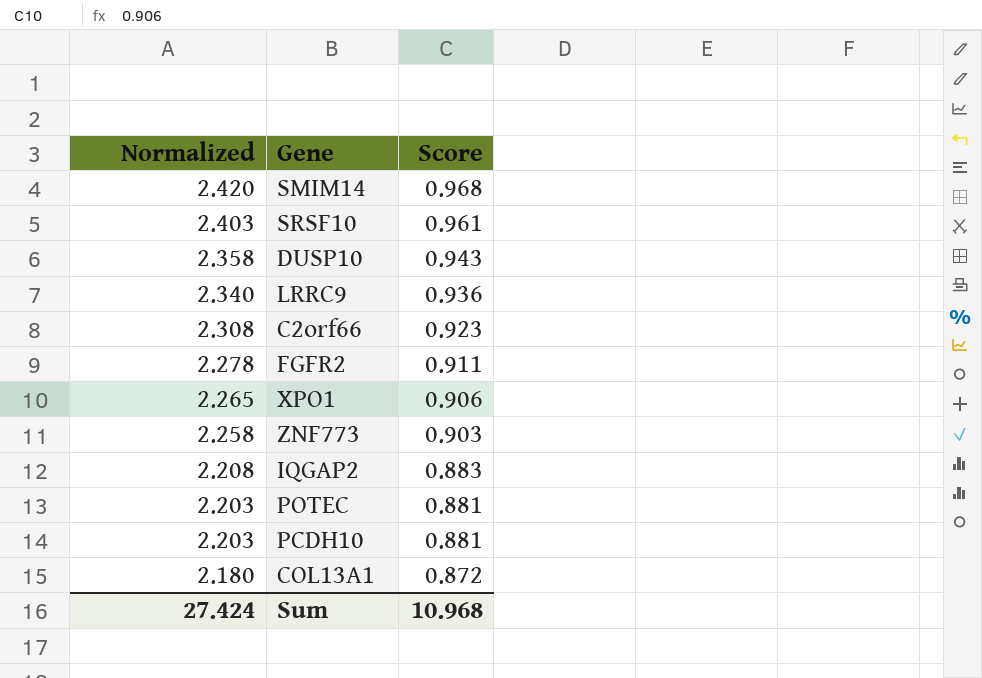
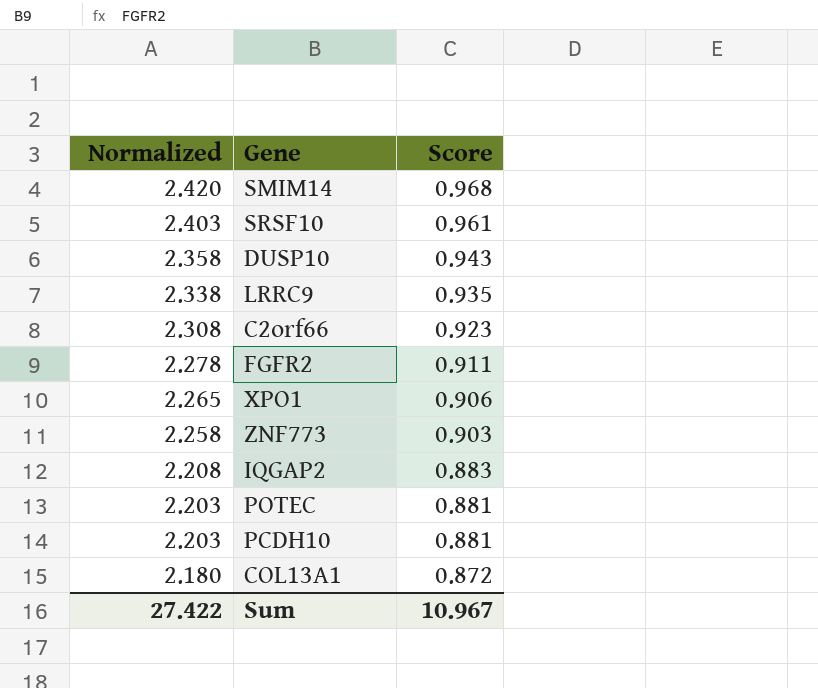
LRRC9 | Normalized: 2.340 -> 2.338
LRRC9 | Score: 0.936 -> 0.935
Sum | Normalized: 27.424 -> 27.422
Sum | Score: 10.968 -> 10.967

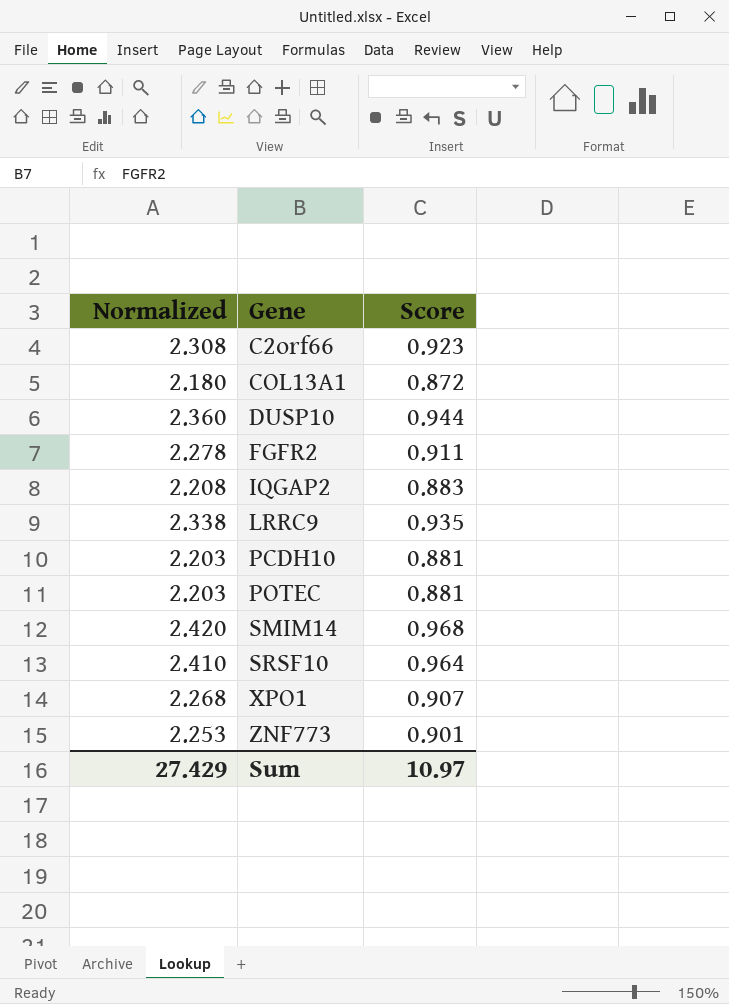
row order: Normalized descending -> Gene ascending
DUSP10 | Normalized: 2.358 -> 2.360
DUSP10 | Score: 0.943 -> 0.944
SRSF10 | Normalized: 2.403 -> 2.410
SRSF10 | Score: 0.961 -> 0.964
XPO1 | Normalized: 2.265 -> 2.268
XPO1 | Score: 0.906 -> 0.907
ZNF773 | Normalized: 2.258 -> 2.253
ZNF773 | Score: 0.903 -> 0.901
Sum | Normalized: 27.422 -> 27.429
Sum | Score: 10.967 -> 10.97

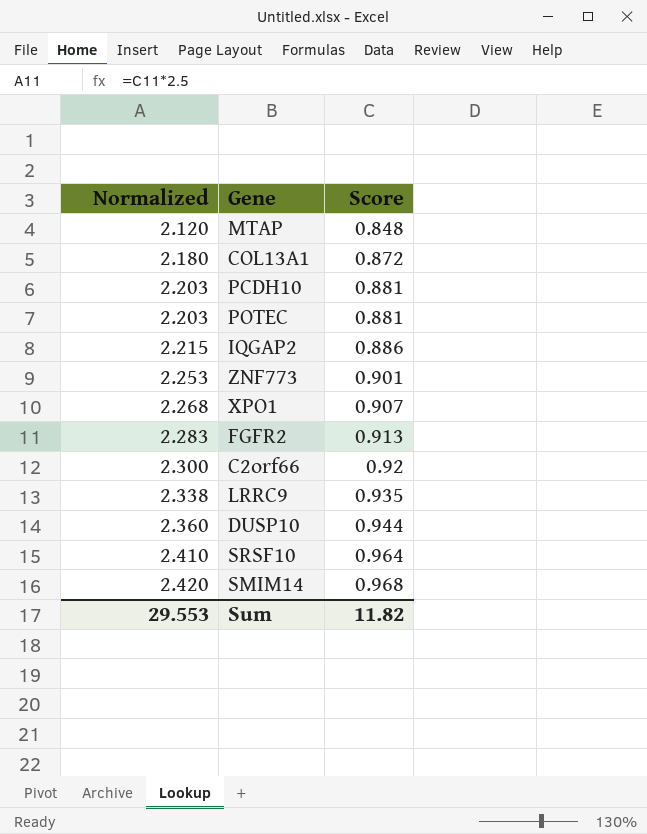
row order: Gene ascending -> Normalized ascending
row MTAP: none -> 2.120 | 0.848
IQGAP2 | Normalized: 2.208 -> 2.215
IQGAP2 | Score: 0.883 -> 0.886
FGFR2 | Normalized: 2.278 -> 2.283
FGFR2 | Score: 0.911 -> 0.913
C2orf66 | Normalized: 2.308 -> 2.300
C2orf66 | Score: 0.923 -> 0.92
Sum | Normalized: 27.429 -> 29.553
Sum | Score: 10.97 -> 11.82

